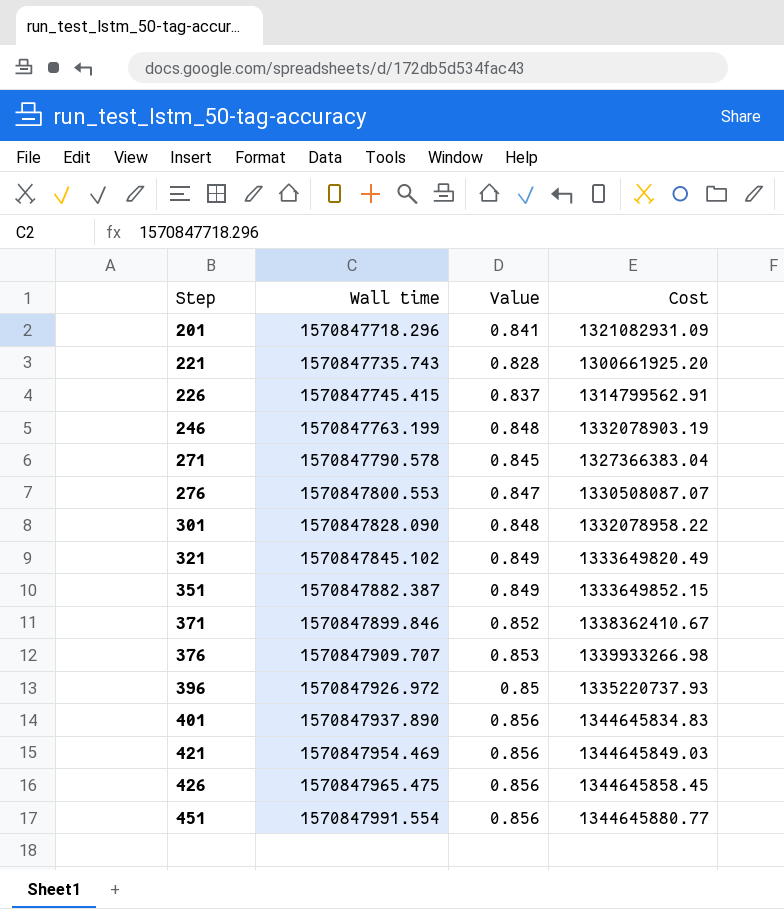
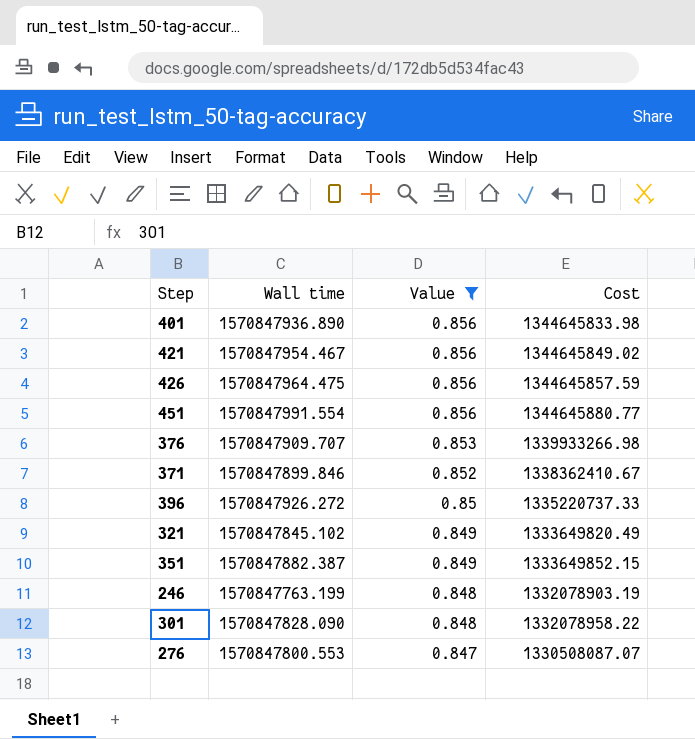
filter: none -> Value >= 0.847
row order: Step ascending -> Value descending
401 | Wall time: 1570847937.890 -> 1570847936.890
401 | Cost: 1344645834.83 -> 1344645833.98
421 | Wall time: 1570847954.469 -> 1570847954.467
421 | Cost: 1344645849.03 -> 1344645849.02
426 | Wall time: 1570847965.475 -> 1570847964.475
426 | Cost: 1344645858.45 -> 1344645857.59
396 | Wall time: 1570847926.972 -> 1570847926.272
396 | Cost: 1335220737.93 -> 1335220737.33

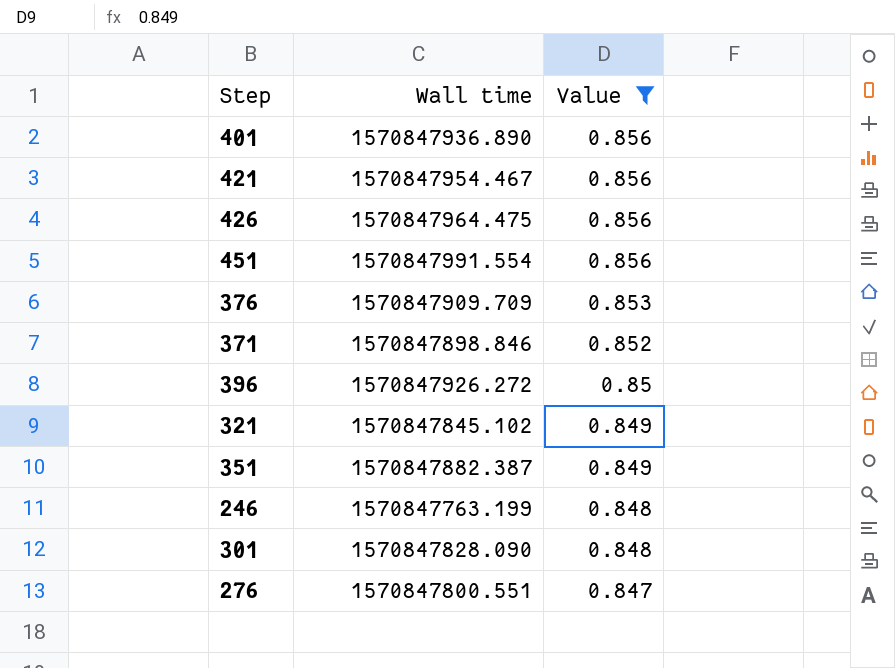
column Cost | formula: [Wall time] * [Value] -> none
376 | Wall time: 1570847909.707 -> 1570847909.709
371 | Wall time: 1570847899.846 -> 1570847898.846
276 | Wall time: 1570847800.553 -> 1570847800.551

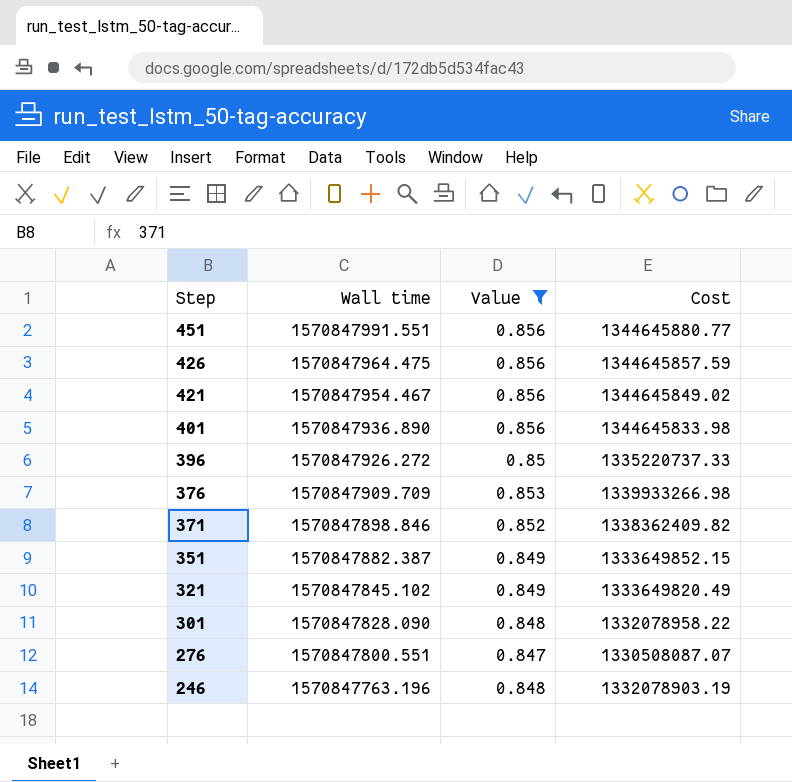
row order: Value descending -> Step descending
column Cost | formula: none -> [Wall time] * [Value]
451 | Wall time: 1570847991.554 -> 1570847991.551
246 | Wall time: 1570847763.199 -> 1570847763.196

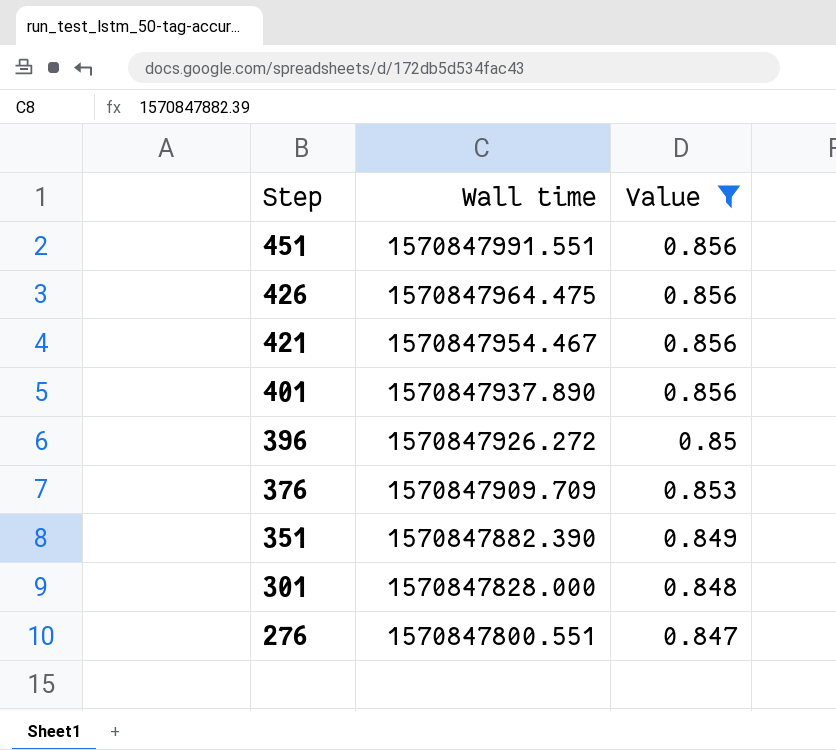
column Cost | formula: [Wall time] * [Value] -> none
row 371: 1570847898.846 | 0.852 | 1338362409.82 -> none
row 321: 1570847845.102 | 0.849 | 1333649820.49 -> none
row 246: 1570847763.196 | 0.848 | 1332078903.19 -> none
401 | Wall time: 1570847936.890 -> 1570847937.890
351 | Wall time: 1570847882.387 -> 1570847882.390
301 | Wall time: 1570847828.090 -> 1570847828.000

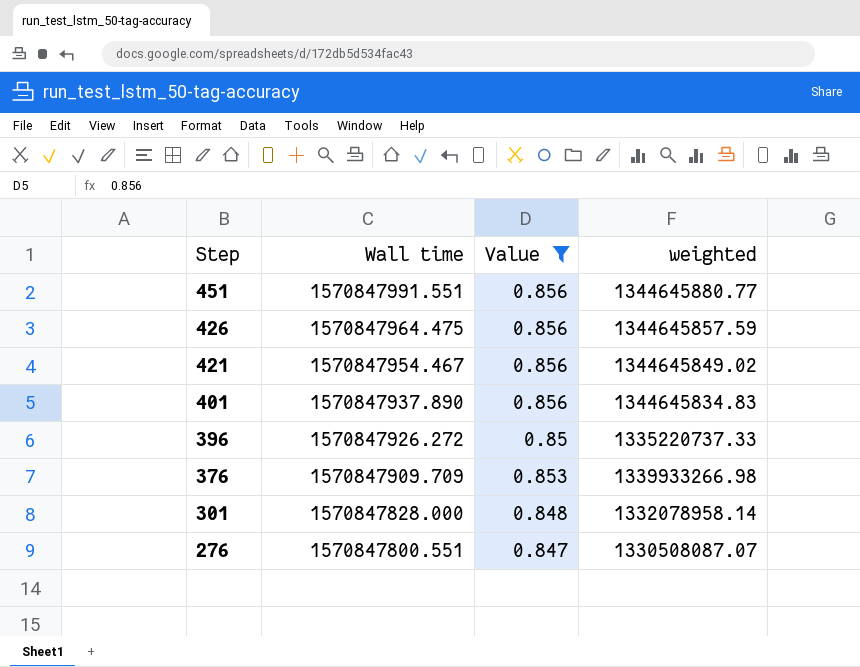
column weighted | formula: none -> [Wall time] * [Value]
row 351: 1570847882.390 | 0.849 -> none

